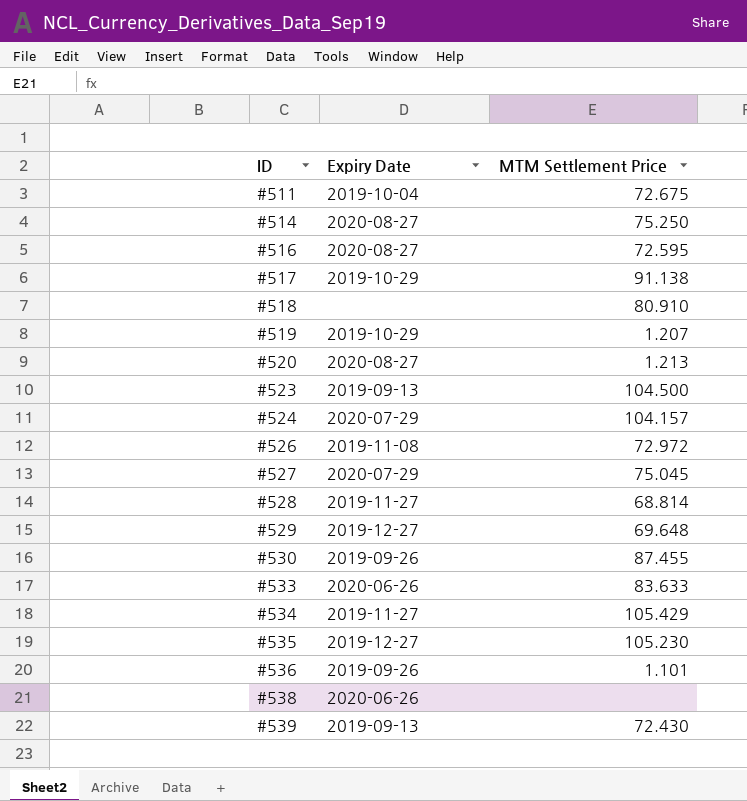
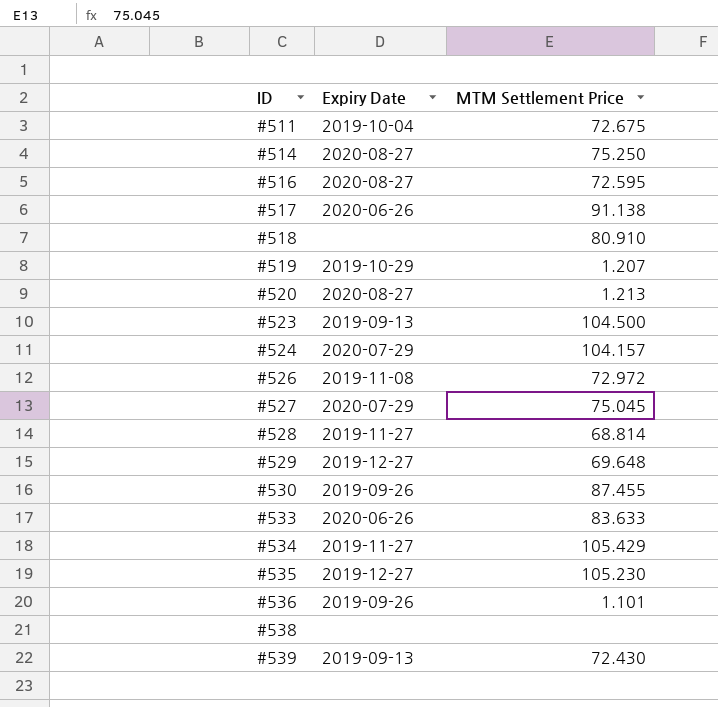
#517 | Expiry Date: 2019-10-29 -> 2020-06-26
#538 | Expiry Date: 2020-06-26 -> none

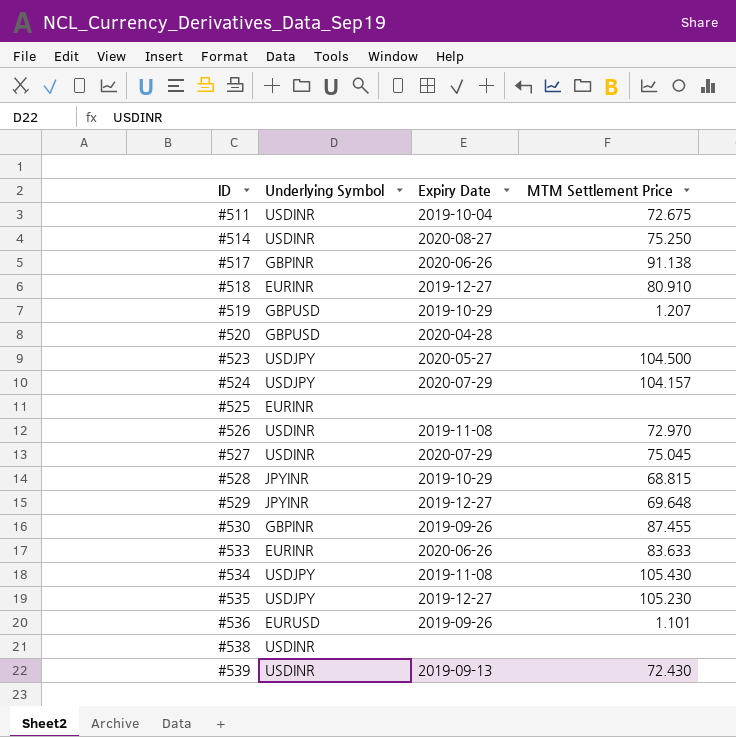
column Underlying Symbol | position: none -> 2
row #516: 2020-08-27 | 72.595 -> none
#518 | Expiry Date: none -> 2019-12-27
#520 | Expiry Date: 2020-08-27 -> 2020-04-28
#520 | MTM Settlement Price: 1.213 -> none
#523 | Expiry Date: 2019-09-13 -> 2020-05-27
row #525: none -> EURINR | none | none
#526 | MTM Settlement Price: 72.972 -> 72.970
#528 | Expiry Date: 2019-11-27 -> 2019-10-29
#528 | MTM Settlement Price: 68.814 -> 68.815
#534 | Expiry Date: 2019-11-27 -> 2019-11-08
#534 | MTM Settlement Price: 105.429 -> 105.430

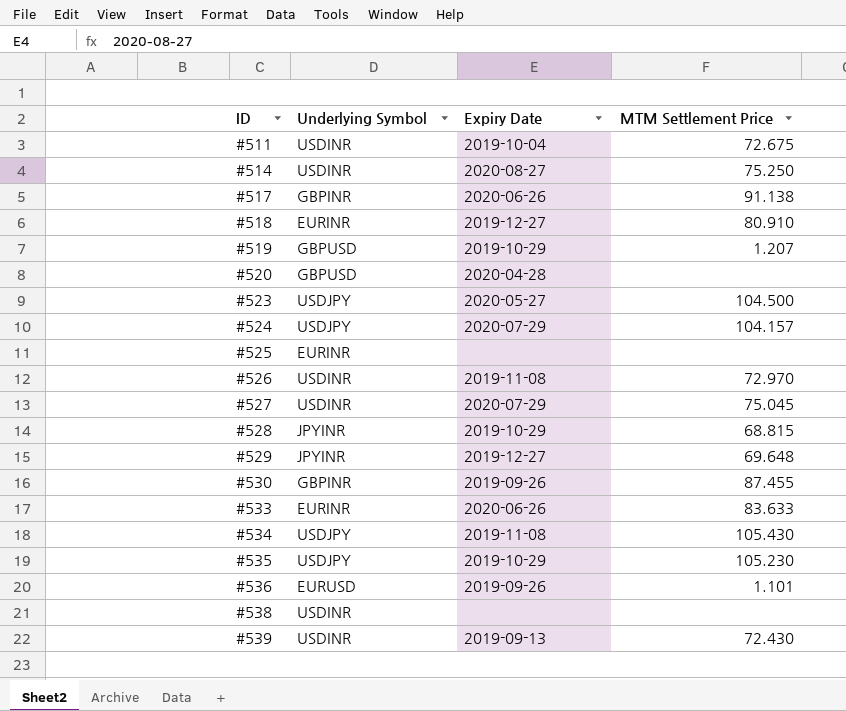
#535 | Expiry Date: 2019-12-27 -> 2019-10-29

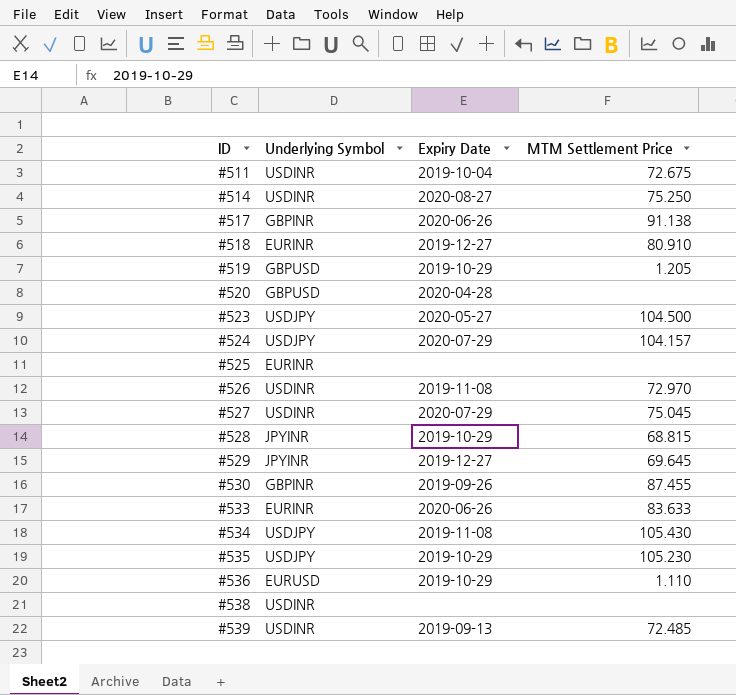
#519 | MTM Settlement Price: 1.207 -> 1.205
#529 | MTM Settlement Price: 69.648 -> 69.645
#536 | Expiry Date: 2019-09-26 -> 2019-10-29
#536 | MTM Settlement Price: 1.101 -> 1.110
#539 | MTM Settlement Price: 72.430 -> 72.485

